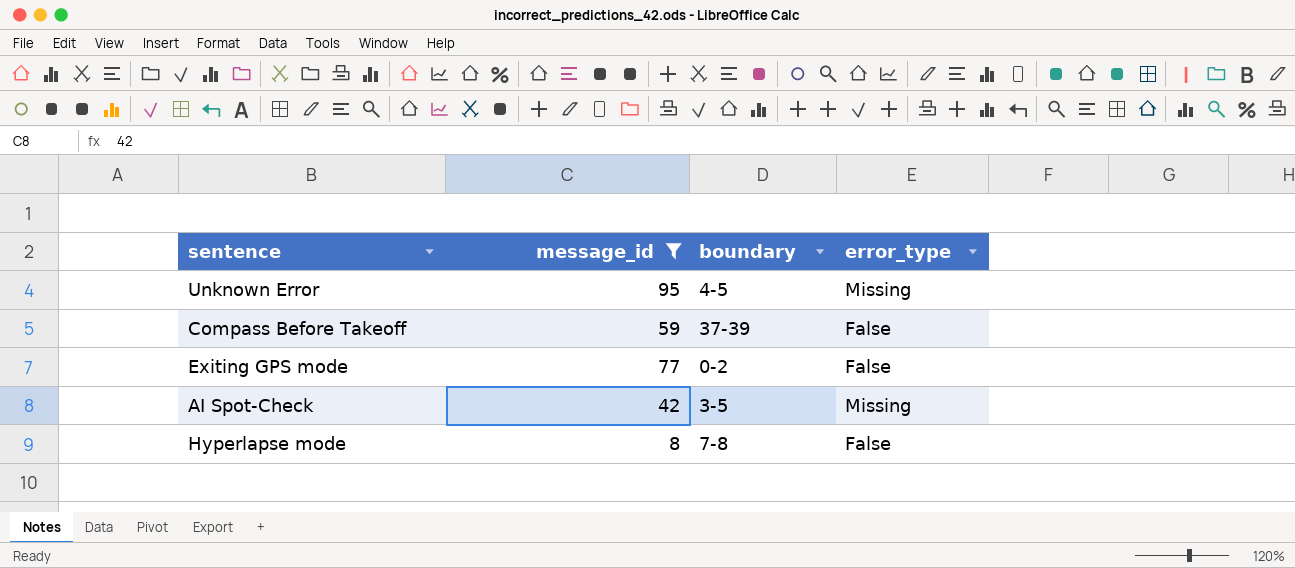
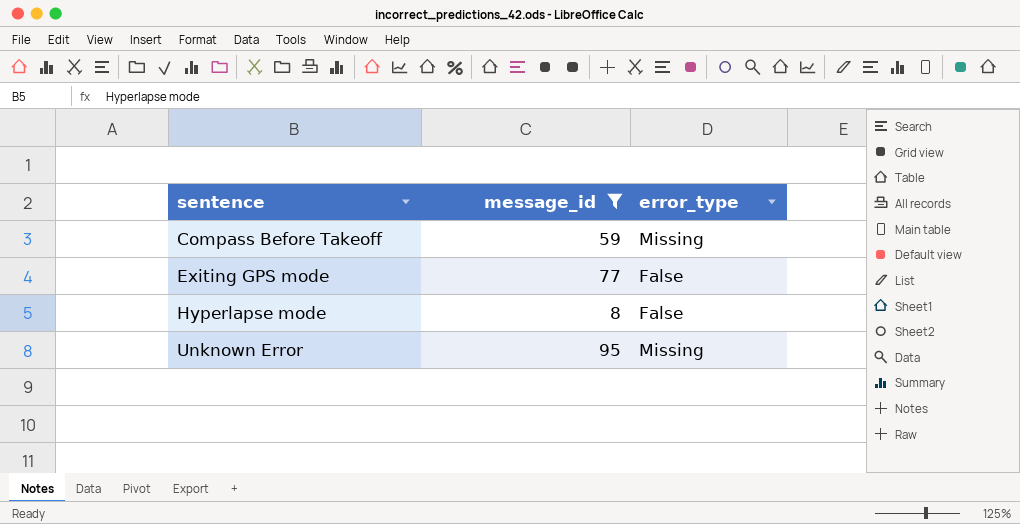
row order: none -> sentence ascending
column boundary | position: 3 -> none
row AI Spot-Check: 42 | 3-5 | Missing -> none
Compass Before Takeoff | error_type: False -> Missing

